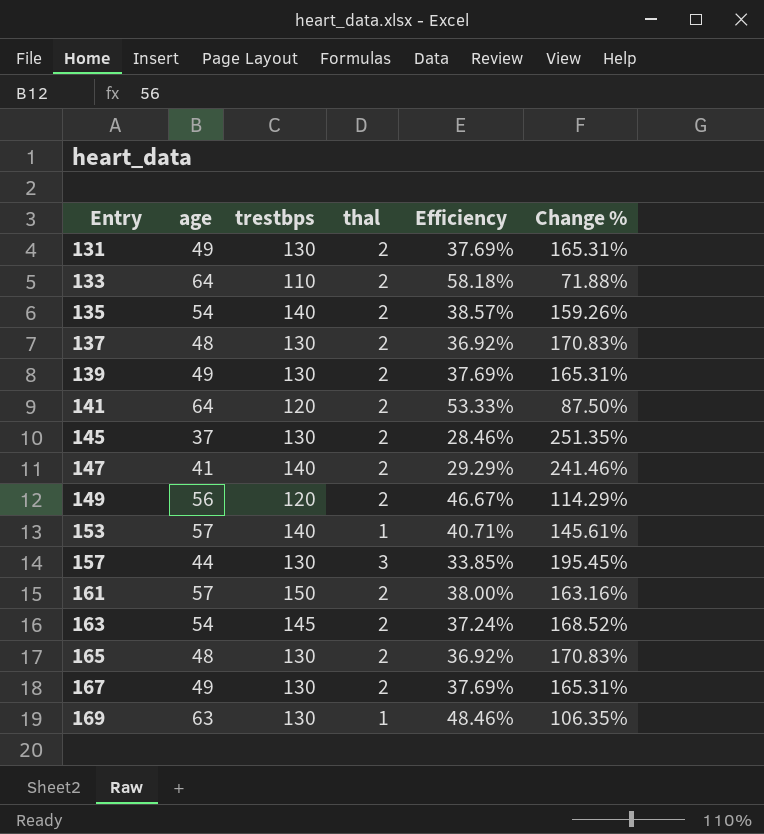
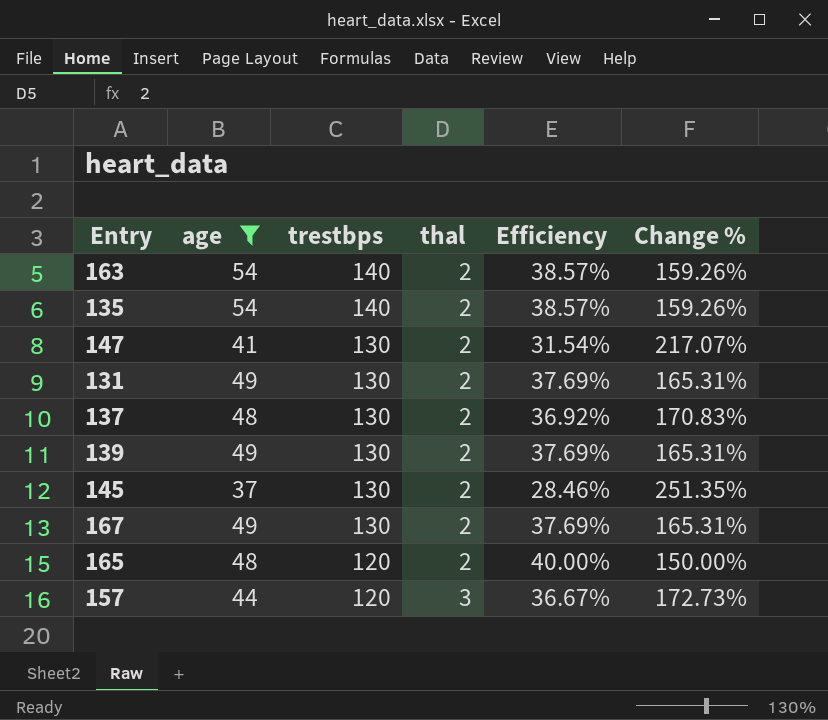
filter: none -> age <= 54
row order: Entry ascending -> trestbps descending
163 | trestbps: 145 -> 140
163 | Efficiency: 37.24% -> 38.57%
163 | Change %: 168.52% -> 159.26%
147 | trestbps: 140 -> 130
147 | Efficiency: 29.29% -> 31.54%
147 | Change %: 241.46% -> 217.07%
165 | trestbps: 130 -> 120
165 | Efficiency: 36.92% -> 40.00%
165 | Change %: 170.83% -> 150.00%
157 | trestbps: 130 -> 120
157 | Efficiency: 33.85% -> 36.67%
157 | Change %: 195.45% -> 172.73%

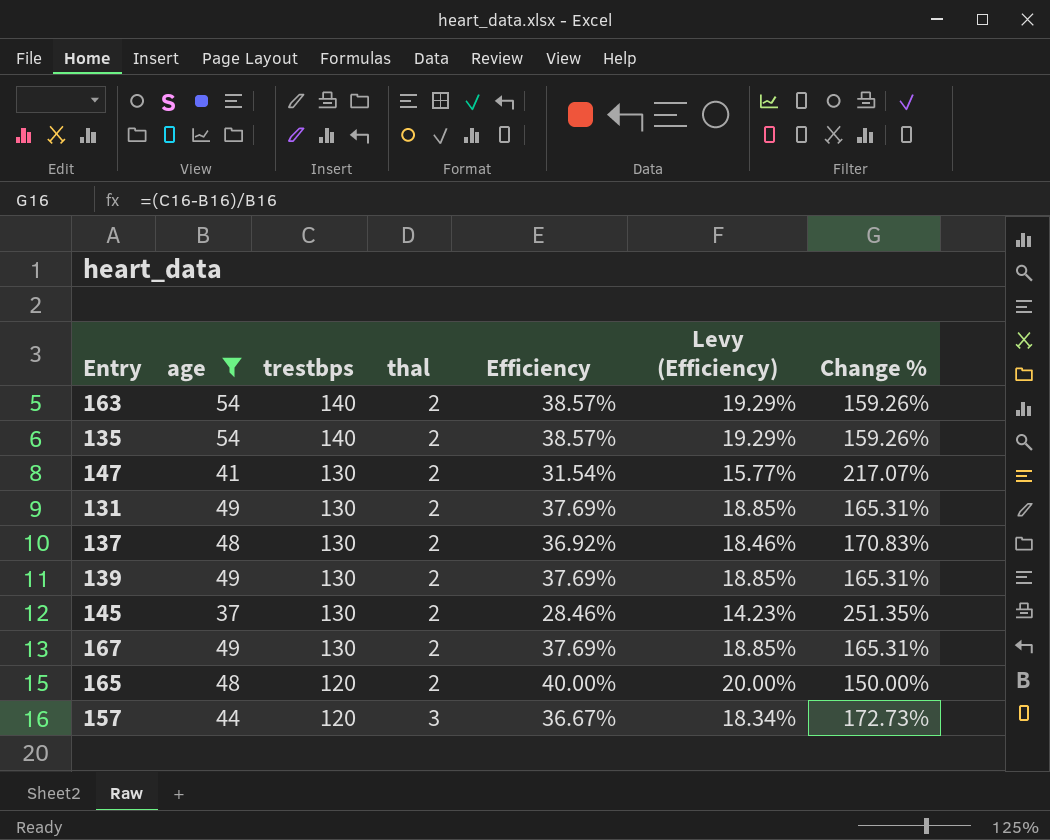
column Levy (Efficiency) | formula: none -> [Efficiency] * 0.5

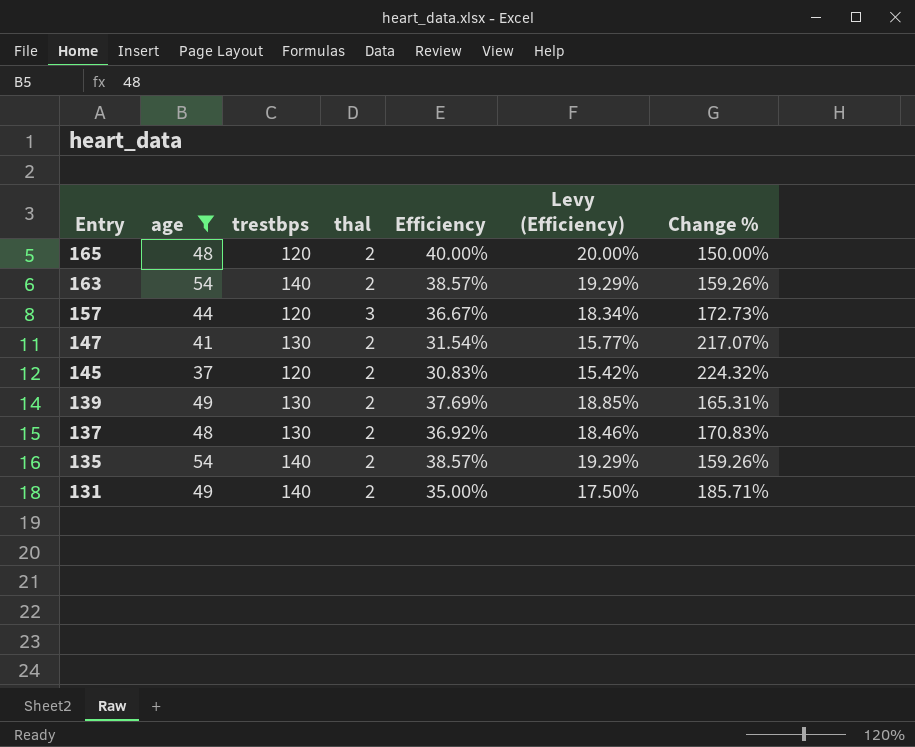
row order: trestbps descending -> Entry descending
row 167: 49 | 130 | 2 | 37.69% | 18.85% | 165.31% -> none
145 | trestbps: 130 -> 120
145 | Efficiency: 28.46% -> 30.83%
145 | Levy (Efficiency): 14.23% -> 15.42%
145 | Change %: 251.35% -> 224.32%
131 | trestbps: 130 -> 140
131 | Efficiency: 37.69% -> 35.00%
131 | Levy (Efficiency): 18.85% -> 17.50%
131 | Change %: 165.31% -> 185.71%

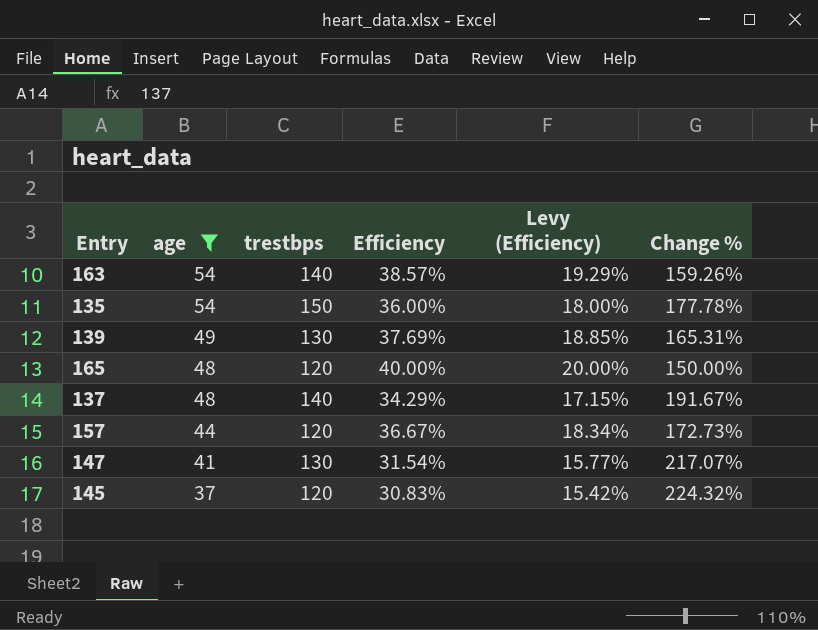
row order: Entry descending -> age descending
column thal | position: 4 -> none
row 131: 49 | 140 | 2 | 35.00% | 17.50% | 185.71% -> none
135 | trestbps: 140 -> 150
135 | Efficiency: 38.57% -> 36.00%
135 | Levy (Efficiency): 19.29% -> 18.00%
135 | Change %: 159.26% -> 177.78%
137 | trestbps: 130 -> 140
137 | Efficiency: 36.92% -> 34.29%
137 | Levy (Efficiency): 18.46% -> 17.15%
137 | Change %: 170.83% -> 191.67%

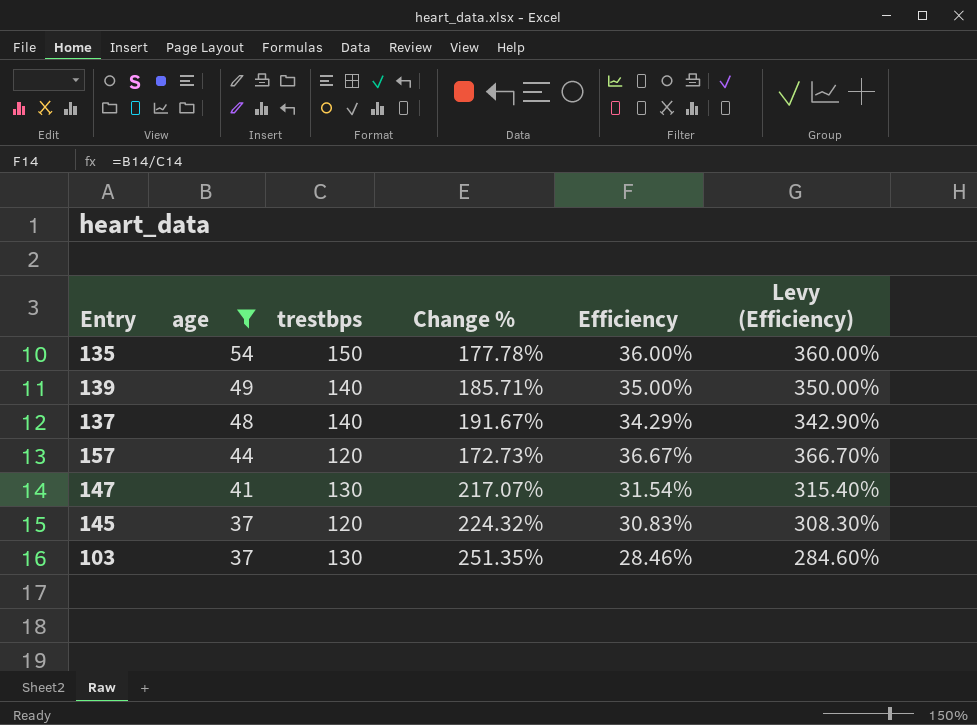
column Change % | position: 6 -> 4
column Levy (Efficiency) | formula: [Efficiency] * 0.5 -> [Efficiency] * 10
row 163: 54 | 140 | 38.57% | 19.29% | 159.26% -> none
row 165: 48 | 120 | 40.00% | 20.00% | 150.00% -> none
139 | trestbps: 130 -> 140
139 | Change %: 165.31% -> 185.71%
139 | Efficiency: 37.69% -> 35.00%
row 103: none -> 37 | 130 | 251.35% | 28.46% | 284.60%

